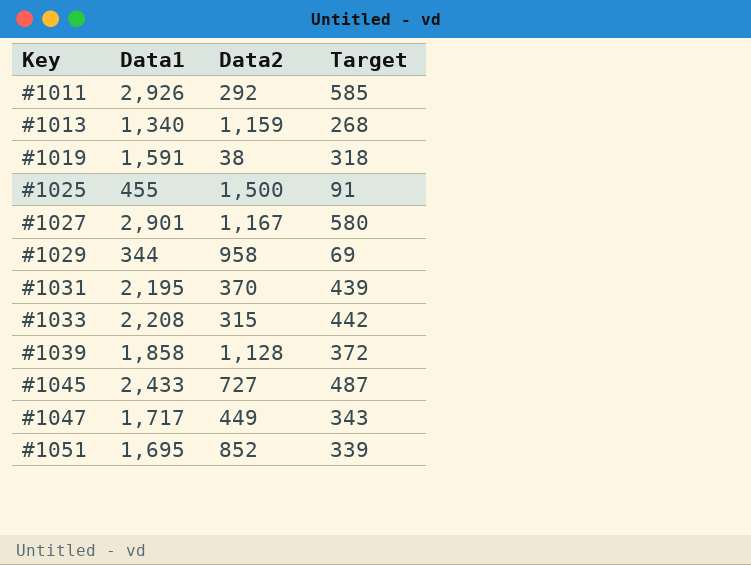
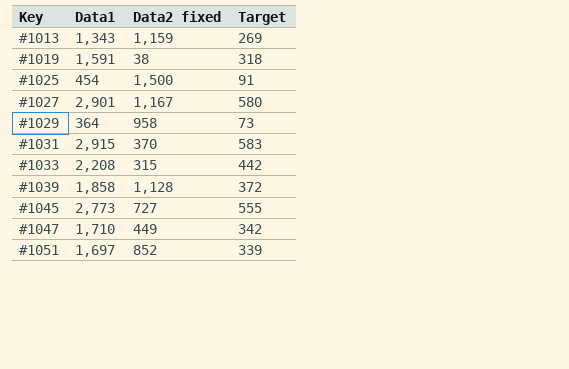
column name: Data2 -> Data2 fixed
row #1011: 2,926 | 292 | 585 -> none
#1013 | Data1: 1,340 -> 1,343
#1013 | Target: 268 -> 269
#1025 | Data1: 455 -> 454
#1029 | Data1: 344 -> 364
#1029 | Target: 69 -> 73
#1031 | Data1: 2,195 -> 2,915
#1031 | Target: 439 -> 583
#1045 | Data1: 2,433 -> 2,773
#1045 | Target: 487 -> 555
#1047 | Data1: 1,717 -> 1,710
#1047 | Target: 343 -> 342
#1051 | Data1: 1,695 -> 1,697

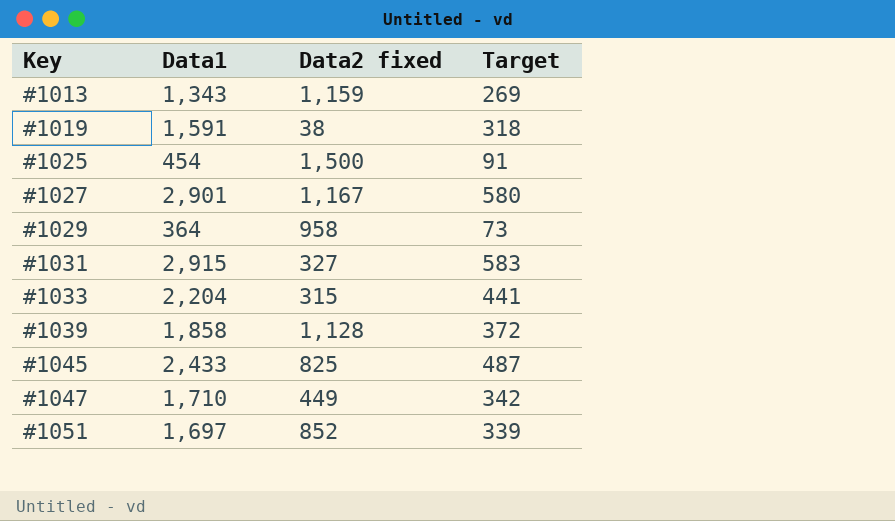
#1031 | Data2 fixed: 370 -> 327
#1033 | Data1: 2,208 -> 2,204
#1033 | Target: 442 -> 441
#1045 | Data1: 2,773 -> 2,433
#1045 | Data2 fixed: 727 -> 825
#1045 | Target: 555 -> 487

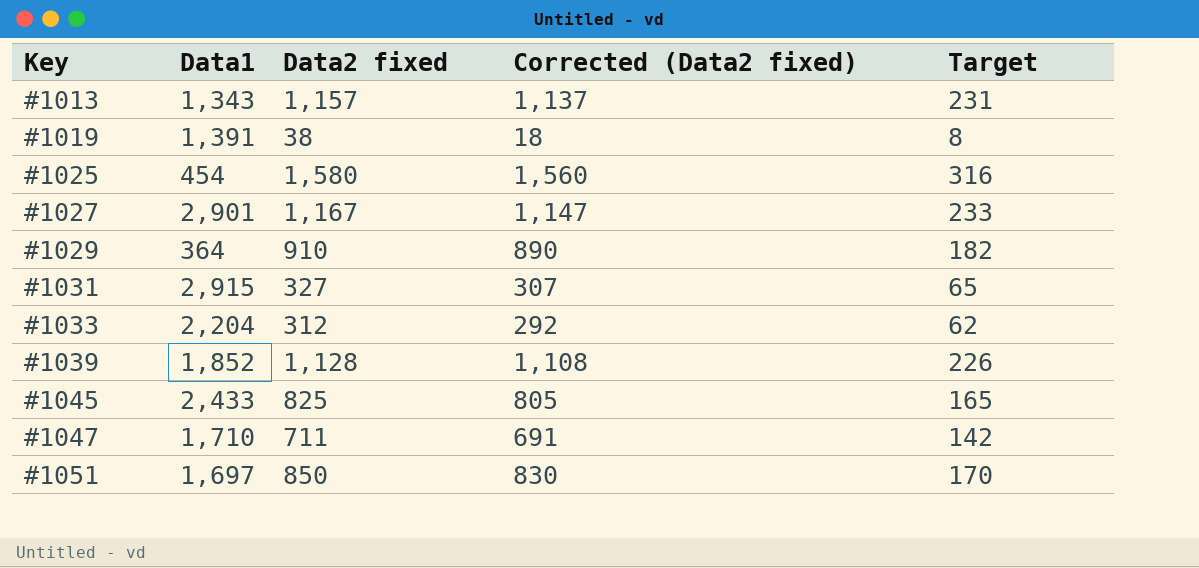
column Corrected (Data2 fixed) | formula: none -> [Data2 fixed] - 20
column Target | formula: [Data1] * 0.2 -> [Data2 fixed] * 0.2
#1013 | Data2 fixed: 1,159 -> 1,157
#1019 | Data1: 1,591 -> 1,391
#1025 | Data2 fixed: 1,500 -> 1,580
#1029 | Data2 fixed: 958 -> 910
#1033 | Data2 fixed: 315 -> 312
#1039 | Data1: 1,858 -> 1,852
#1047 | Data2 fixed: 449 -> 711
#1051 | Data2 fixed: 852 -> 850

